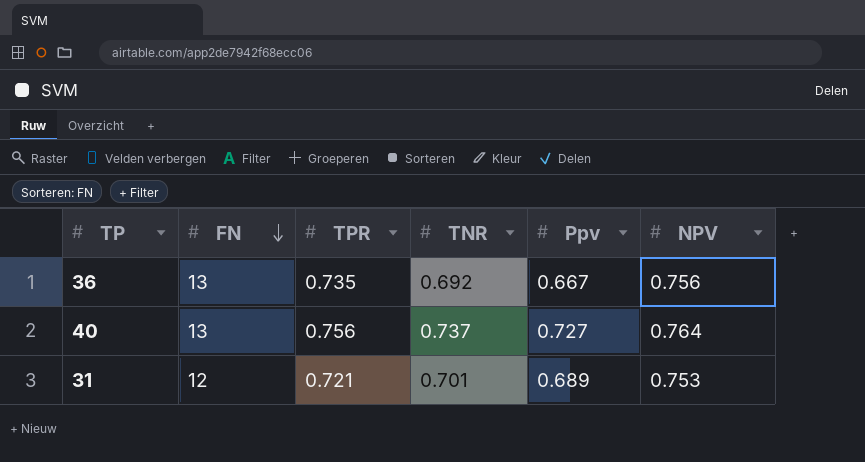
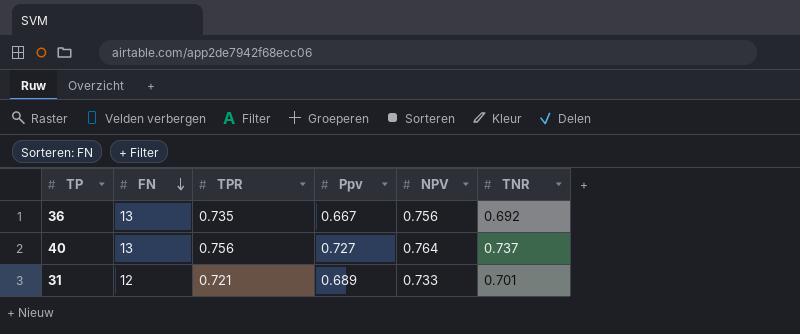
column TNR | position: 4 -> 6
31 | NPV: 0.753 -> 0.733

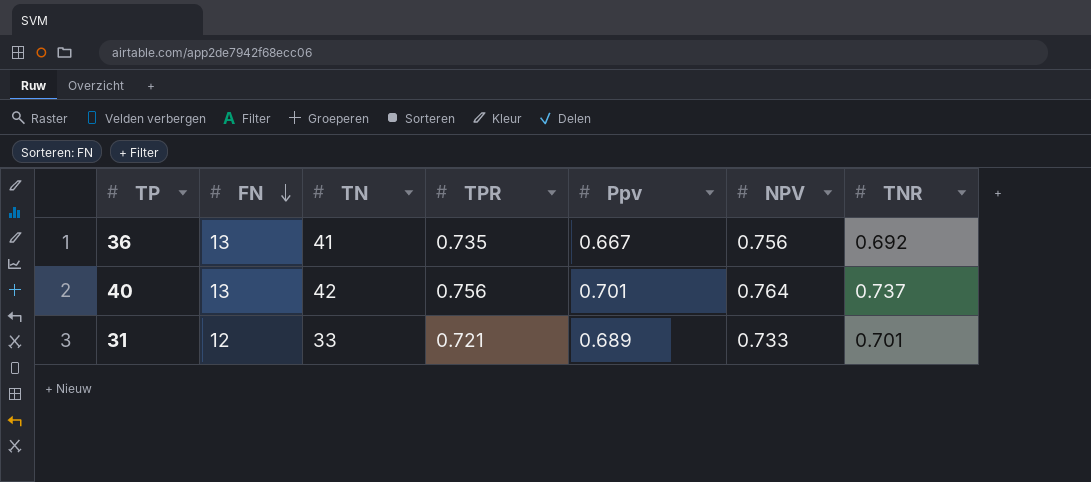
column TN | position: none -> 3
40 | Ppv: 0.727 -> 0.701

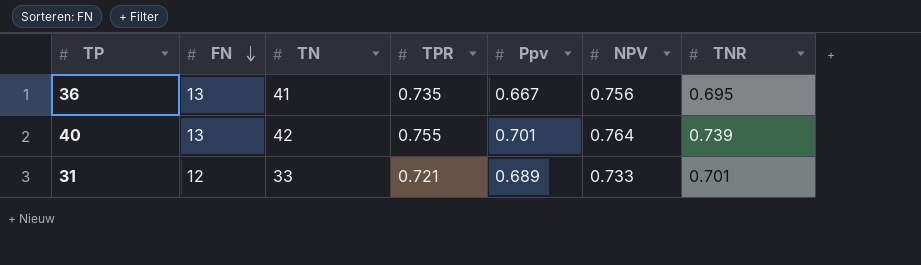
36 | TNR: 0.692 -> 0.695
40 | TPR: 0.756 -> 0.755
40 | TNR: 0.737 -> 0.739

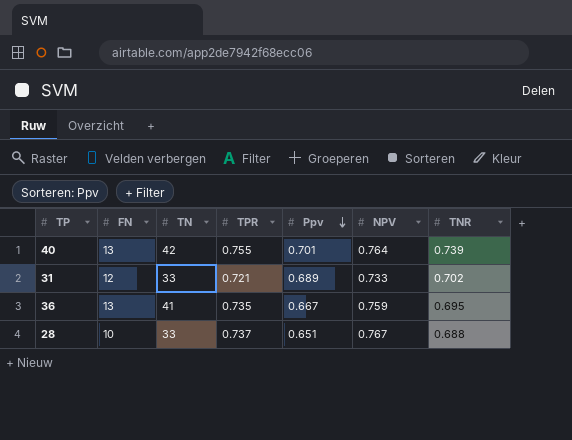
row order: FN descending -> Ppv descending
31 | TNR: 0.701 -> 0.702
36 | NPV: 0.756 -> 0.759
row 28: none -> 10 | 33 | 0.737 | 0.651 | 0.767 | 0.688

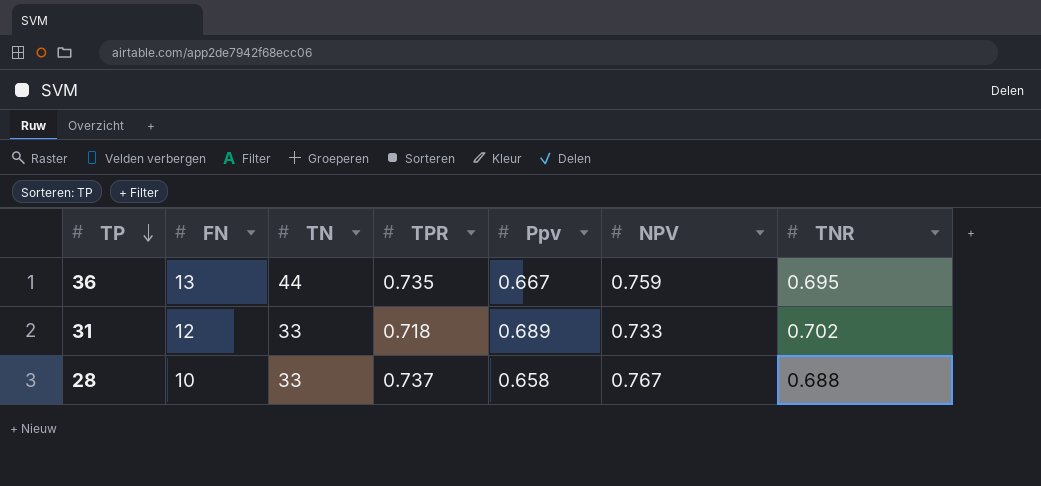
row order: Ppv descending -> TP descending
row 40: 13 | 42 | 0.755 | 0.701 | 0.764 | 0.739 -> none
36 | TN: 41 -> 44
31 | TPR: 0.721 -> 0.718
28 | Ppv: 0.651 -> 0.658

